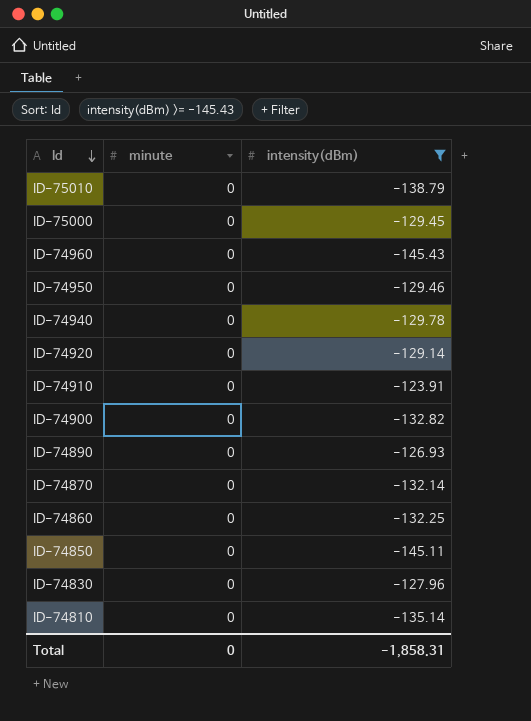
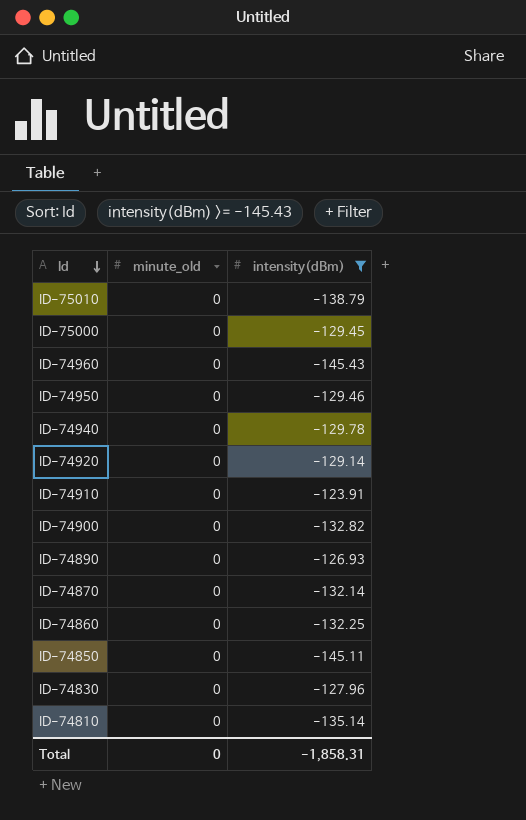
column name: minute -> minute_old

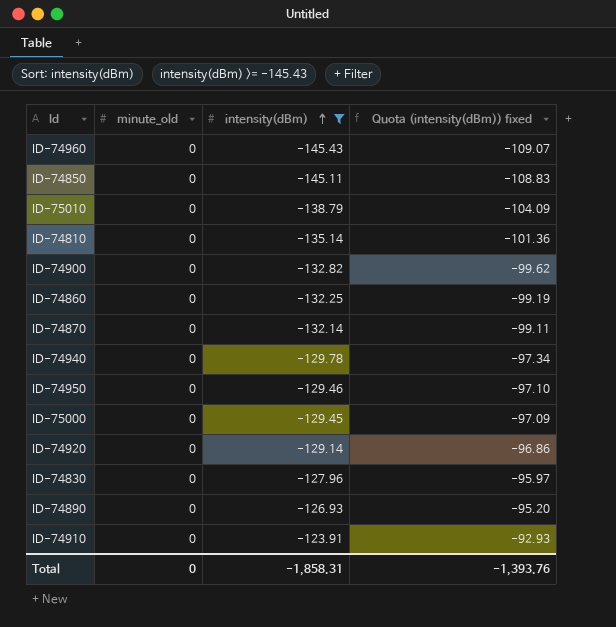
row order: Id descending -> intensity(dBm) ascending
column Quota (intensity(dBm)) fixed | formula: none -> [intensity(dBm)] * 0.75

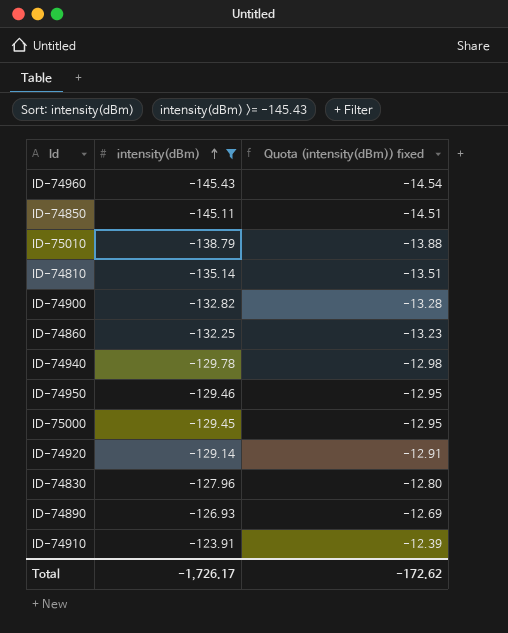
column minute_old | position: 2 -> none
column Quota (intensity(dBm)) fixed | formula: [intensity(dBm)] * 0.75 -> [intensity(dBm)] * 0.1
row ID-74870: 0 | -132.14 | -99.11 -> none
Total | intensity(dBm): -1,858.31 -> -1,726.17
Total | Quota (intensity(dBm)) fixed: -1,393.76 -> -172.62

